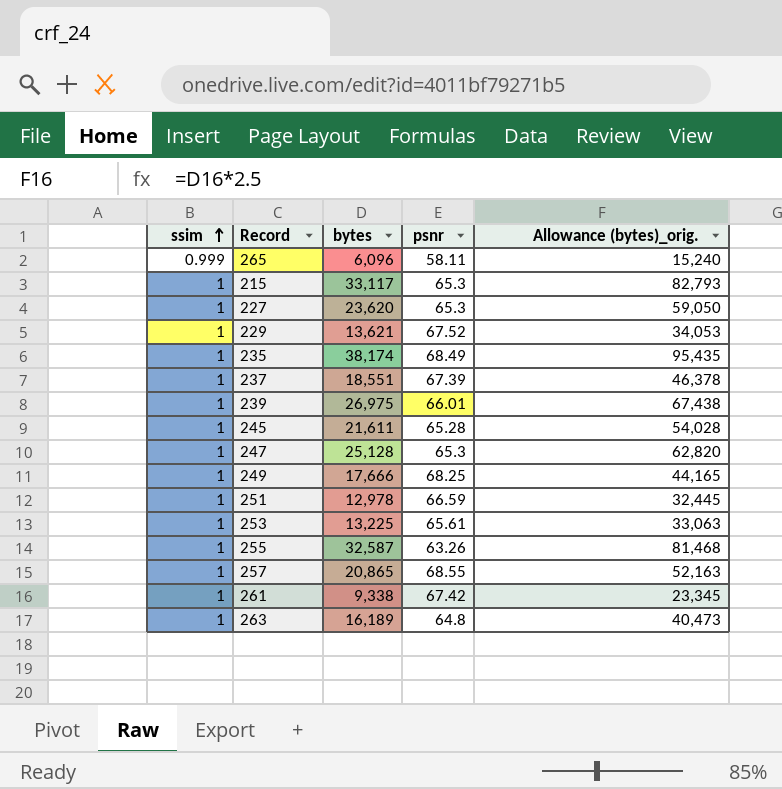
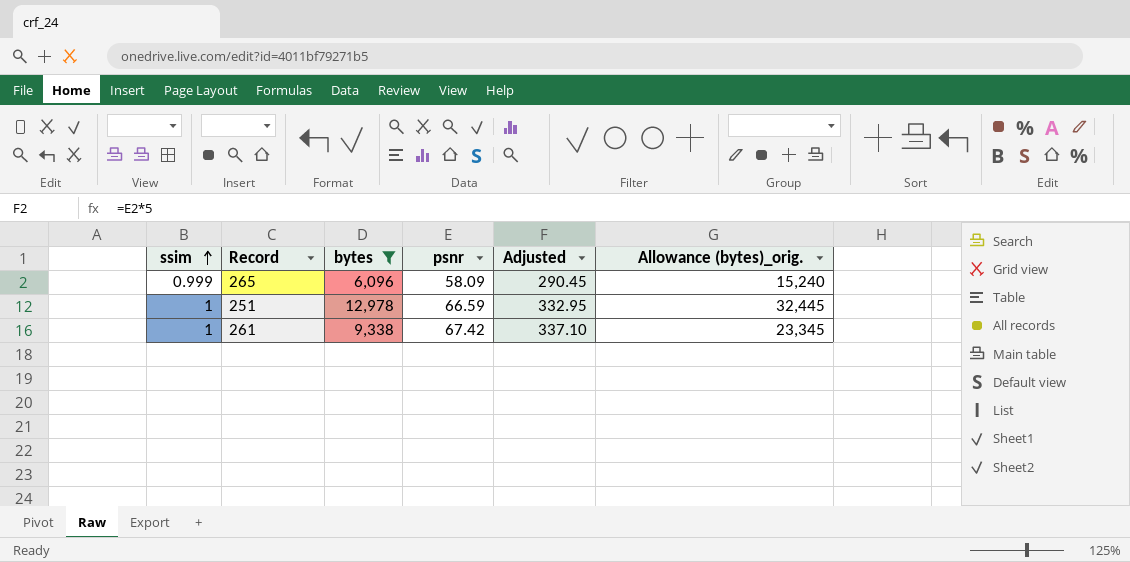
filter: none -> bytes <= 12,978
column Adjusted | formula: none -> [psnr] * 5
265 | psnr: 58.11 -> 58.09

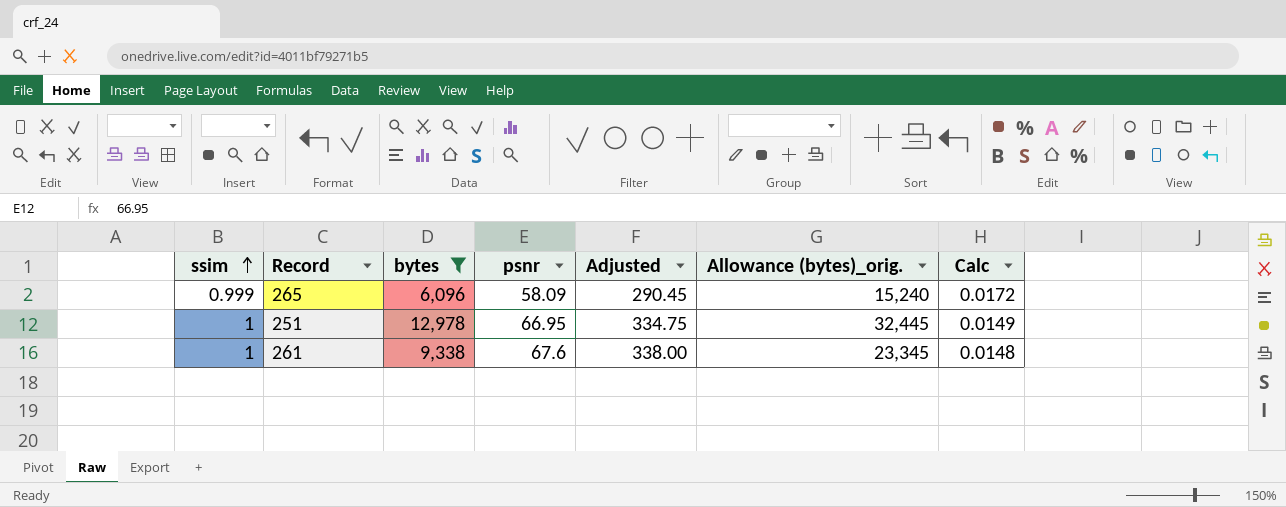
column Calc | formula: none -> [ssim] / [psnr]
251 | psnr: 66.59 -> 66.95
251 | Adjusted: 332.95 -> 334.75
261 | psnr: 67.42 -> 67.6
261 | Adjusted: 337.10 -> 338.00

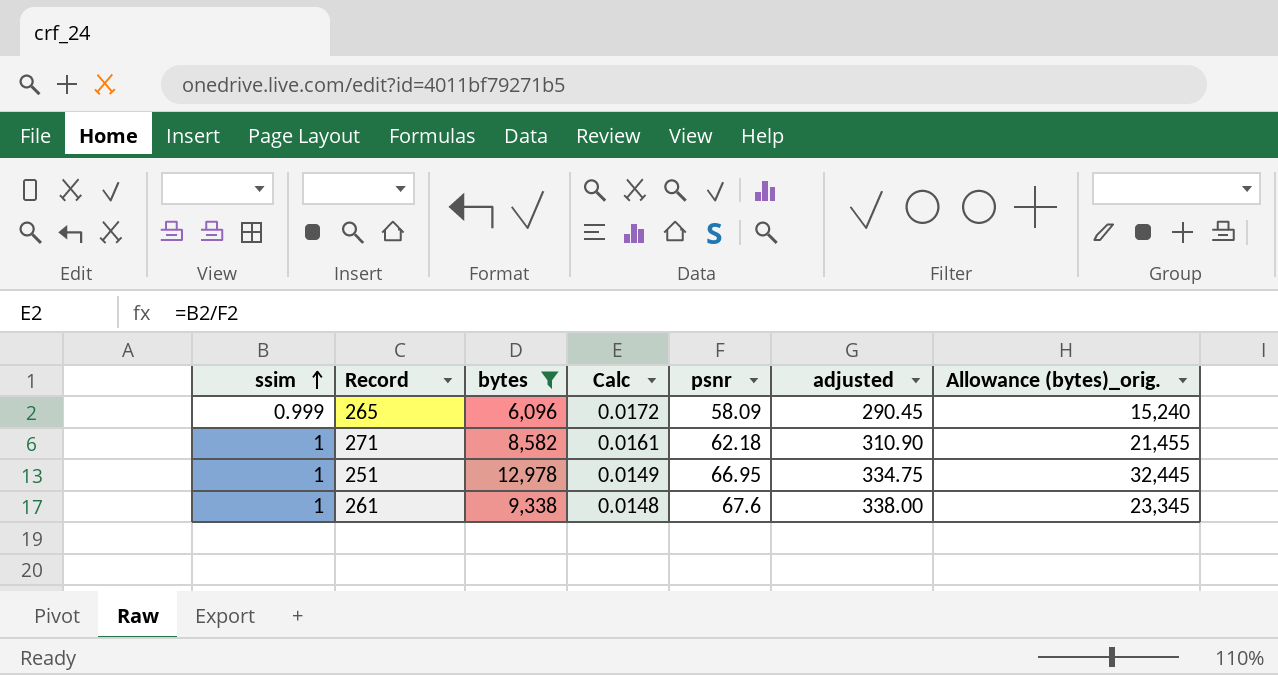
column Calc | position: 7 -> 4
column name: Adjusted -> adjusted
row 271: none -> 1 | 8,582 | 0.0161 | 62.18 | 310.90 | 21,455

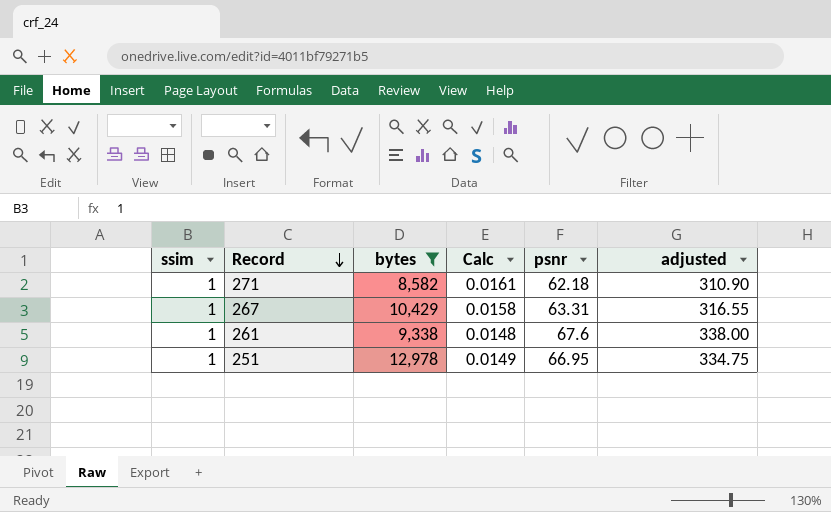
row order: ssim ascending -> Record descending
column Allowance (bytes)_orig. | formula: [bytes] * 2.5 -> none
row 265: 0.999 | 6,096 | 0.0172 | 58.09 | 290.45 | 15,240 -> none
row 267: none -> 1 | 10,429 | 0.0158 | 63.31 | 316.55

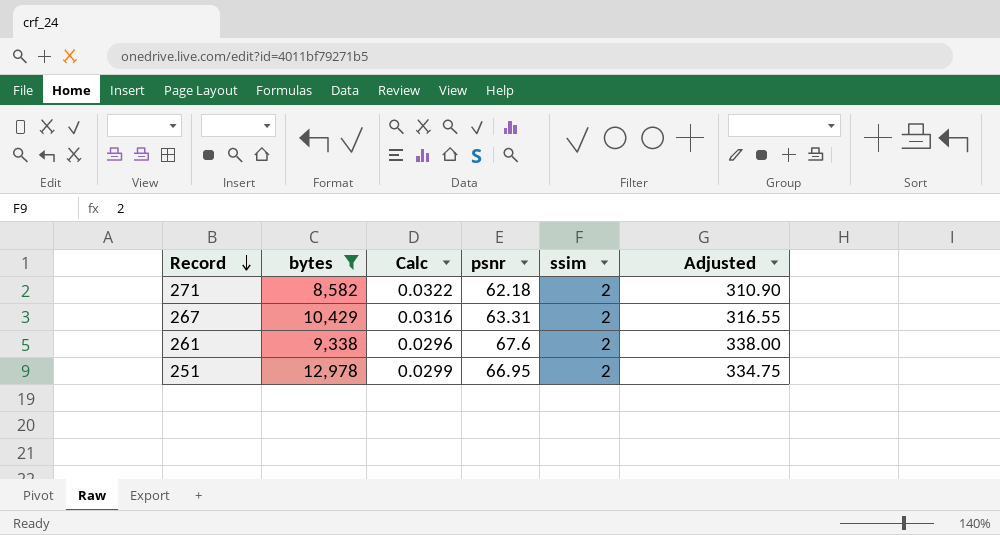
column ssim | position: 1 -> 5
column name: adjusted -> Adjusted
271 | Calc: 0.0161 -> 0.0322
271 | ssim: 1 -> 2
267 | Calc: 0.0158 -> 0.0316
267 | ssim: 1 -> 2
261 | Calc: 0.0148 -> 0.0296
261 | ssim: 1 -> 2
251 | Calc: 0.0149 -> 0.0299
251 | ssim: 1 -> 2

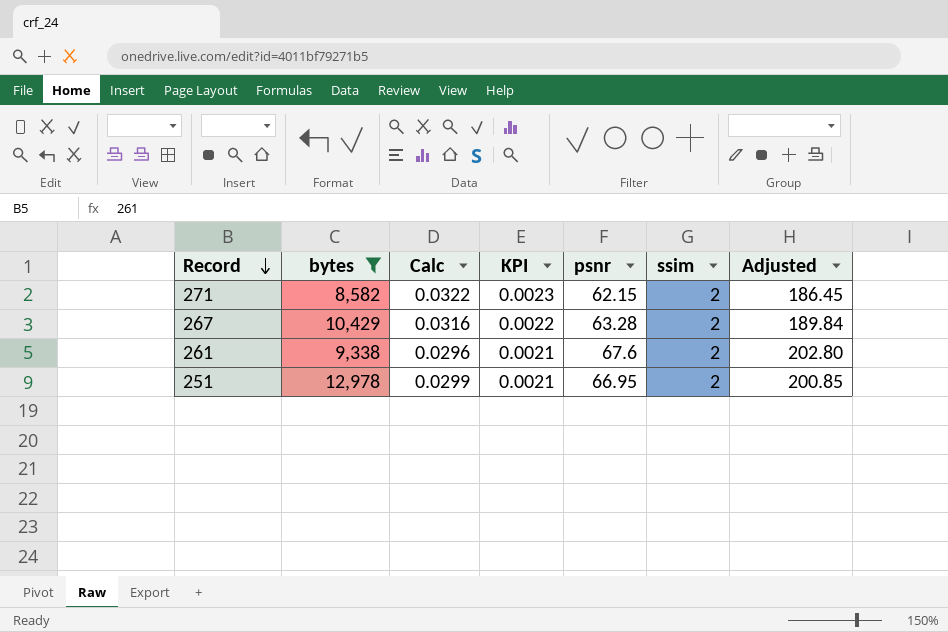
column KPI | formula: none -> [Calc] * 0.07
column Adjusted | formula: [psnr] * 5 -> [psnr] * 3
271 | psnr: 62.18 -> 62.15
267 | psnr: 63.31 -> 63.28

